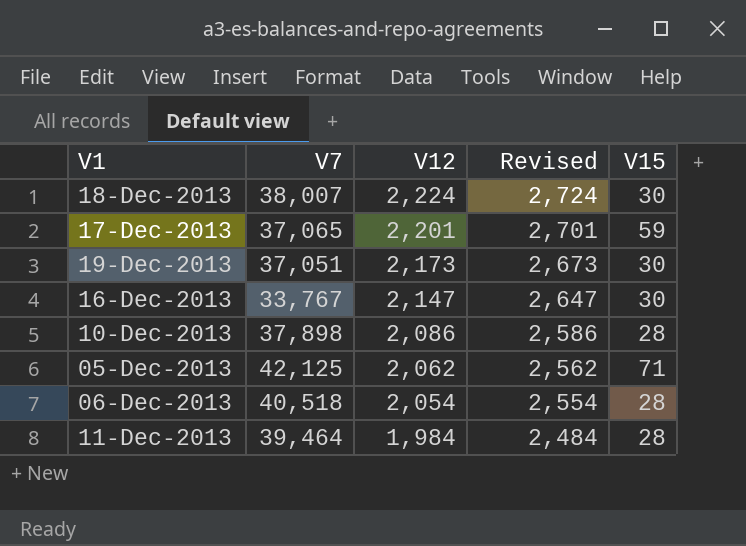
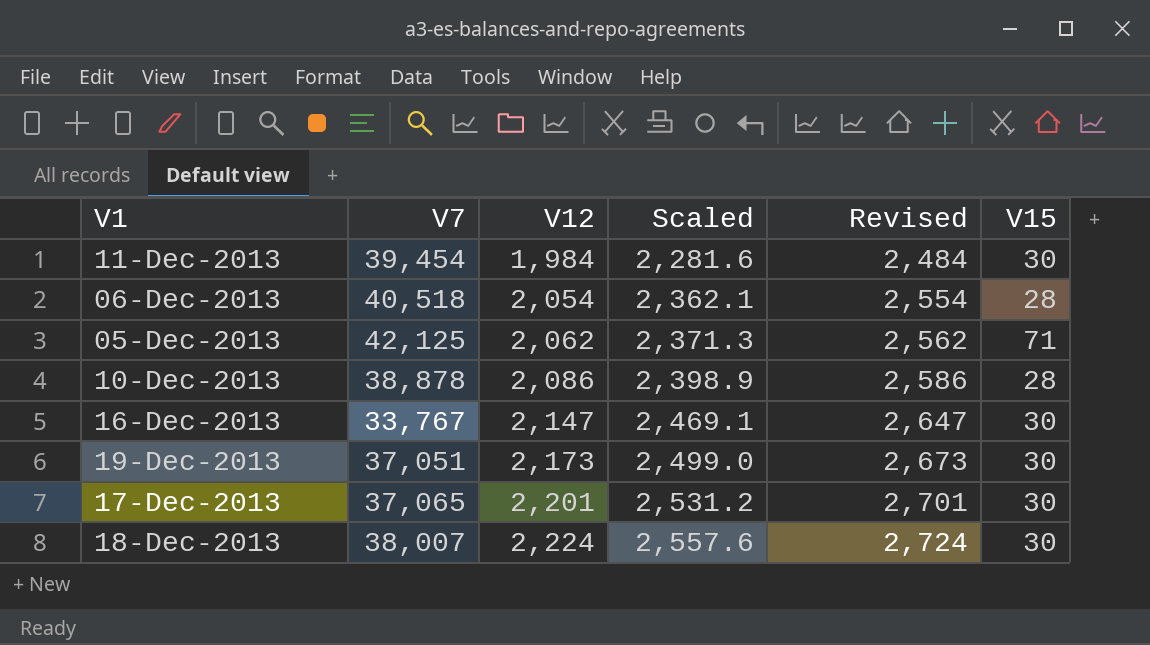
row order: V12 descending -> V12 ascending
column Scaled | formula: none -> [V12] * 1.15
11-Dec-2013 | V7: 39,464 -> 39,454
11-Dec-2013 | V15: 28 -> 30
10-Dec-2013 | V7: 37,898 -> 38,878
17-Dec-2013 | V15: 59 -> 30

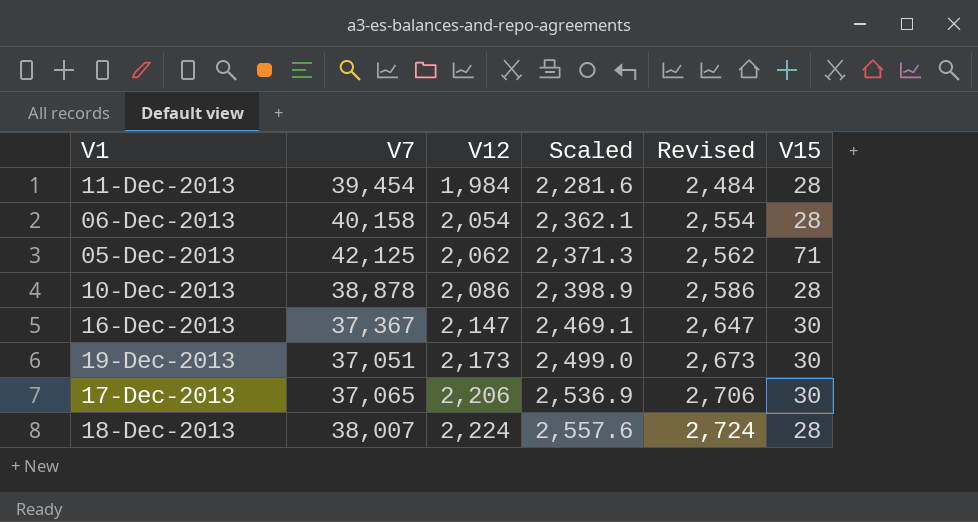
11-Dec-2013 | V15: 30 -> 28
06-Dec-2013 | V7: 40,518 -> 40,158
16-Dec-2013 | V7: 33,767 -> 37,367
17-Dec-2013 | V12: 2,201 -> 2,206
17-Dec-2013 | Scaled: 2,531.2 -> 2,536.9
17-Dec-2013 | Revised: 2,701 -> 2,706
18-Dec-2013 | V15: 30 -> 28

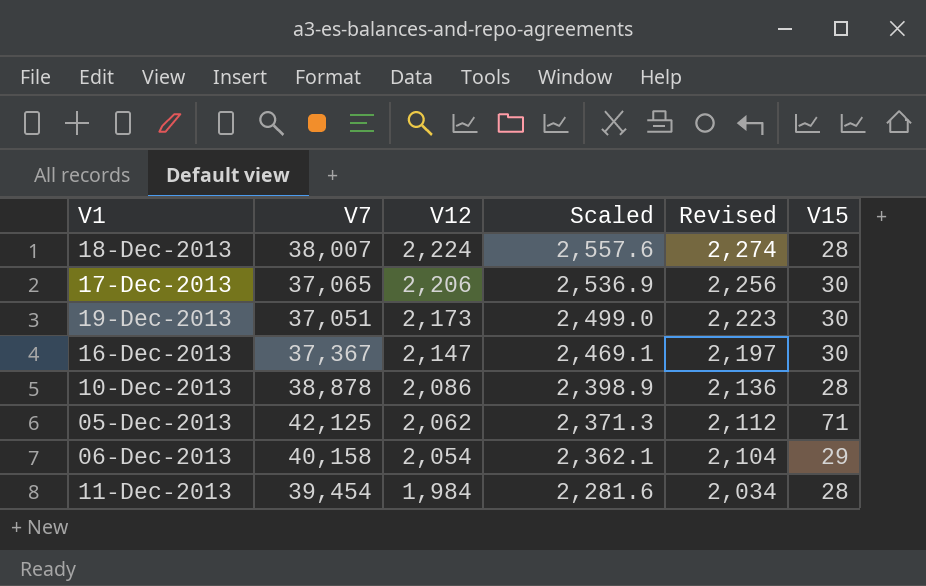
row order: V12 ascending -> V12 descending
column Revised | formula: [V12] + 500 -> [V12] + 50
06-Dec-2013 | V15: 28 -> 29

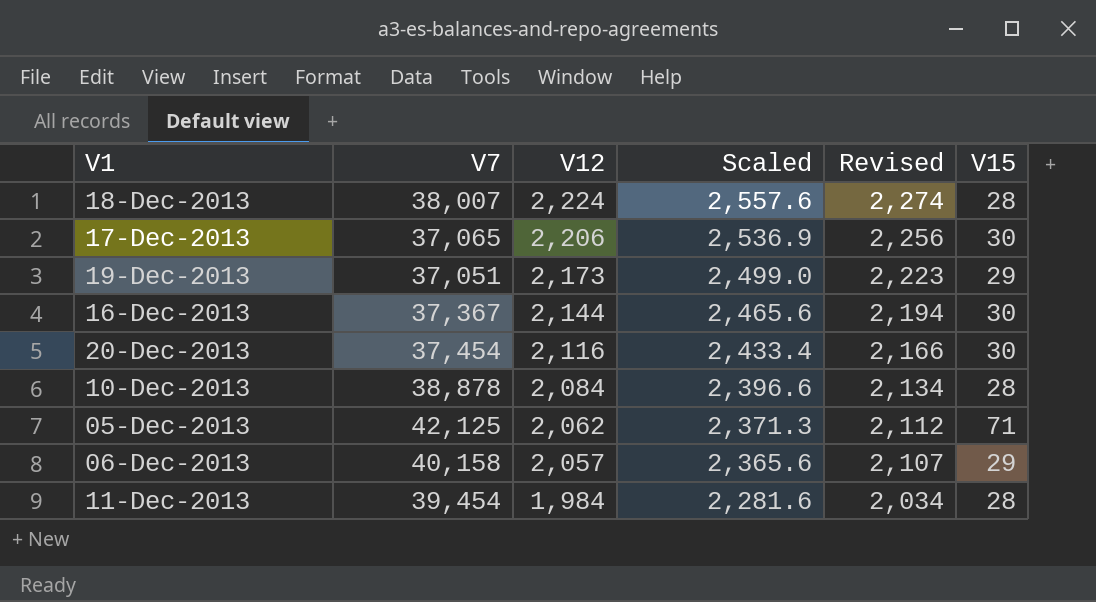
19-Dec-2013 | V15: 30 -> 29
16-Dec-2013 | V12: 2,147 -> 2,144
16-Dec-2013 | Scaled: 2,469.1 -> 2,465.6
16-Dec-2013 | Revised: 2,197 -> 2,194
row 20-Dec-2013: none -> 37,454 | 2,116 | 2,433.4 | 2,166 | 30
10-Dec-2013 | V12: 2,086 -> 2,084
10-Dec-2013 | Scaled: 2,398.9 -> 2,396.6
10-Dec-2013 | Revised: 2,136 -> 2,134
06-Dec-2013 | V12: 2,054 -> 2,057
06-Dec-2013 | Scaled: 2,362.1 -> 2,365.6
06-Dec-2013 | Revised: 2,104 -> 2,107

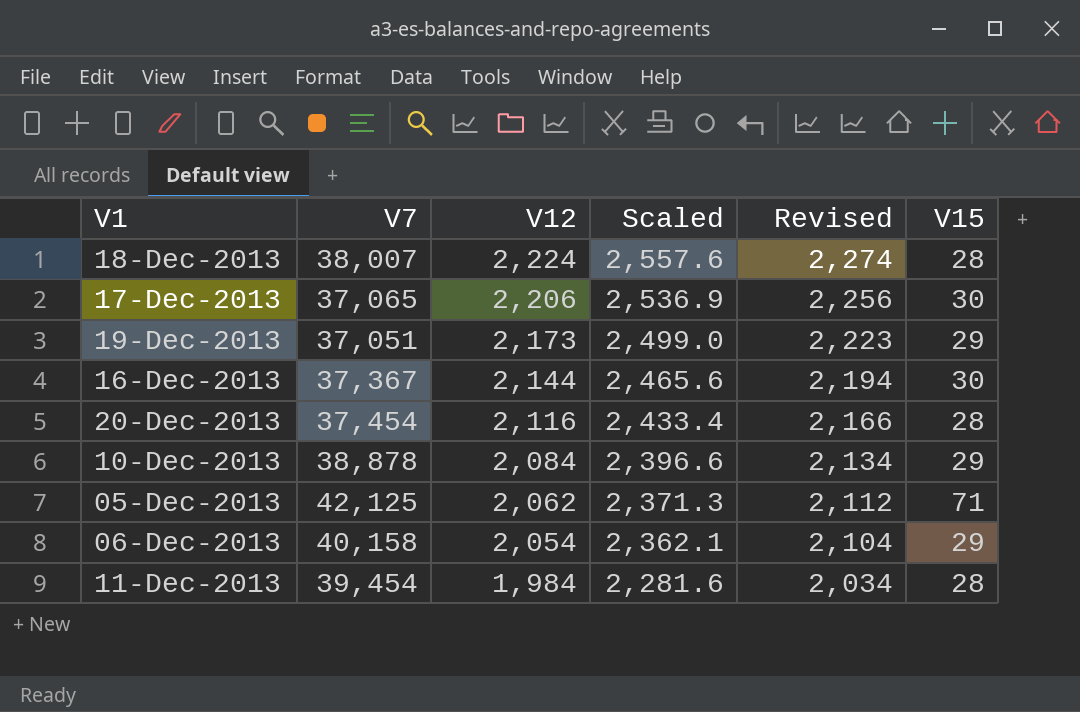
20-Dec-2013 | V15: 30 -> 28
10-Dec-2013 | V15: 28 -> 29
06-Dec-2013 | V12: 2,057 -> 2,054
06-Dec-2013 | Scaled: 2,365.6 -> 2,362.1
06-Dec-2013 | Revised: 2,107 -> 2,104

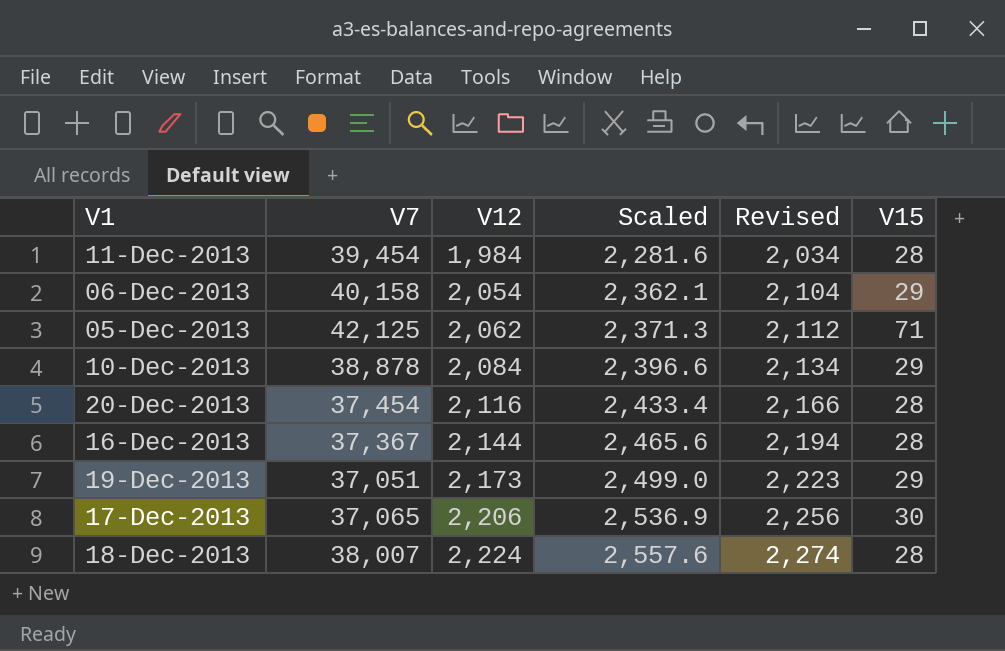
row order: V12 descending -> V12 ascending
16-Dec-2013 | V15: 30 -> 28

